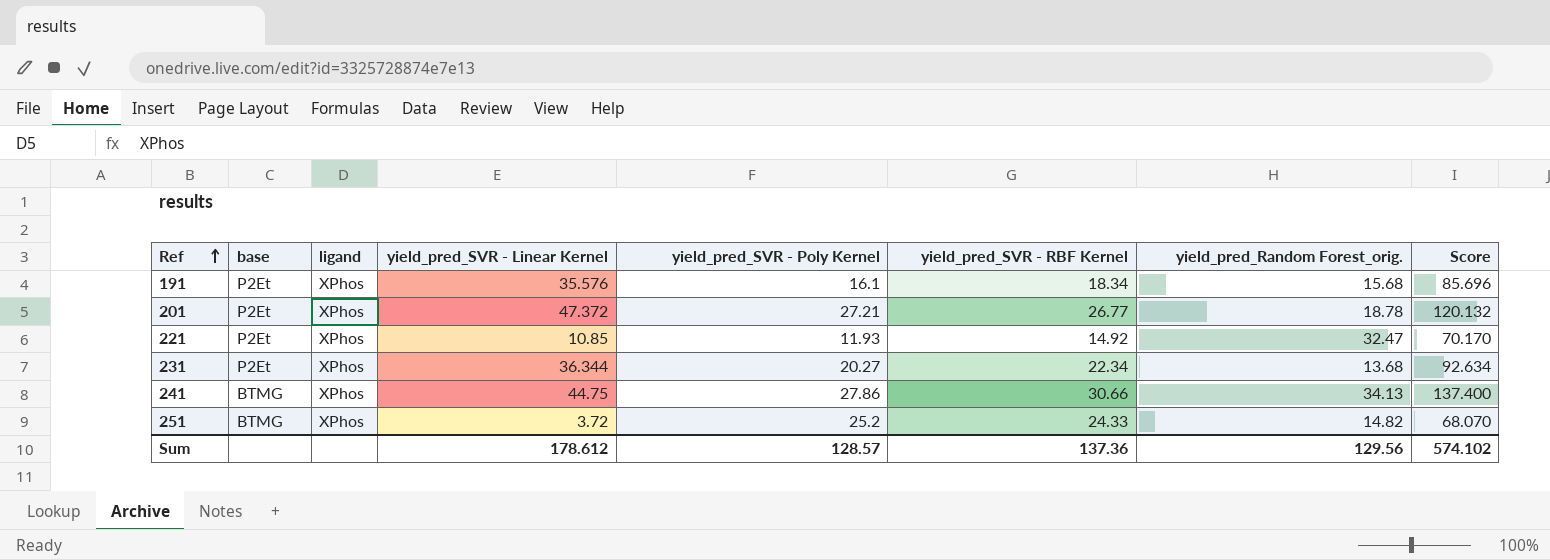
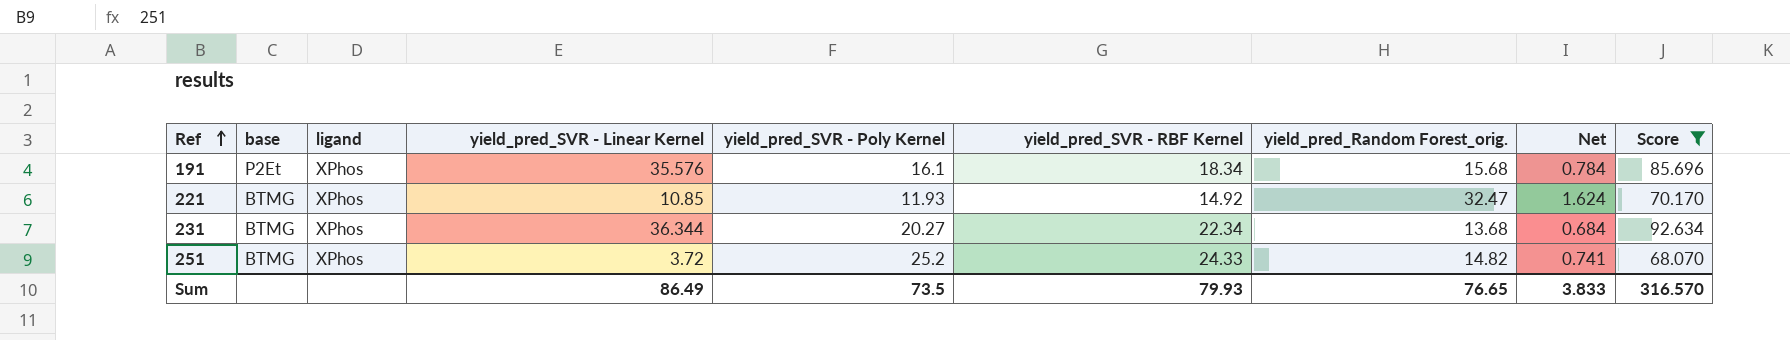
filter: none -> Score <= 92.634
column Net | formula: none -> [yield_pred_Random Forest_orig.] * 0.05
221 | base: P2Et -> BTMG
231 | base: P2Et -> BTMG
Sum | yield_pred_SVR - Linear Kernel: 178.612 -> 86.49
Sum | yield_pred_SVR - Poly Kernel: 128.57 -> 73.5
Sum | yield_pred_SVR - RBF Kernel: 137.36 -> 79.93
Sum | yield_pred_Random Forest_orig.: 129.56 -> 76.65
Sum | Score: 574.102 -> 316.570

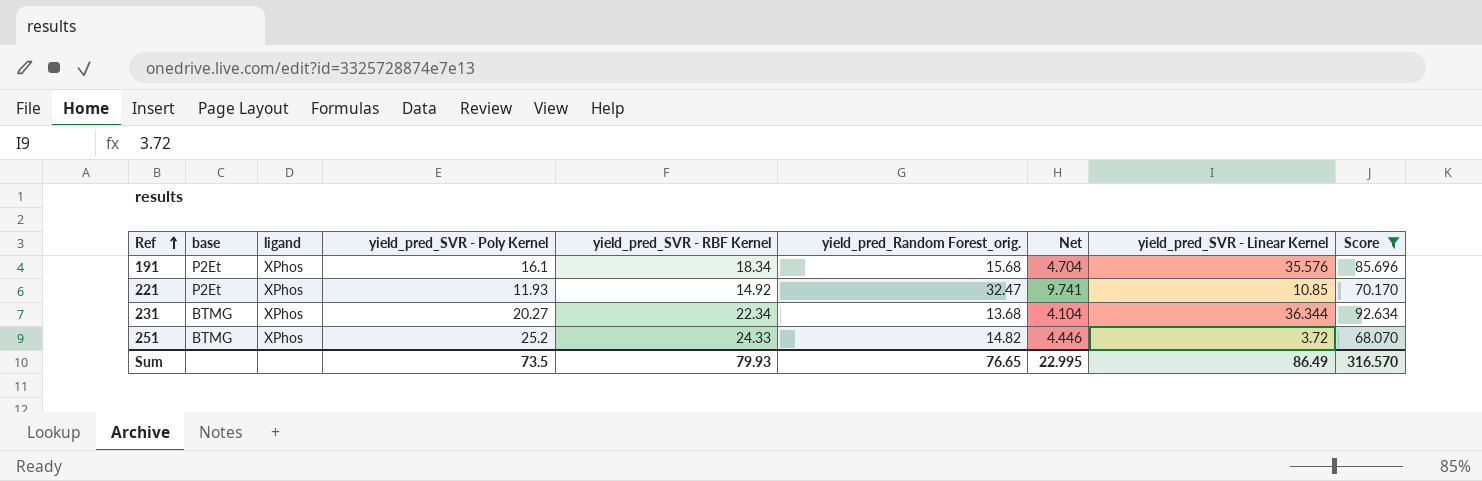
column Net | formula: [yield_pred_Random Forest_orig.] * 0.05 -> [yield_pred_Random Forest_orig.] * 0.3
column yield_pred_SVR - Linear Kernel | position: 4 -> 8
221 | base: BTMG -> P2Et
Sum | Net: 3.833 -> 22.995

